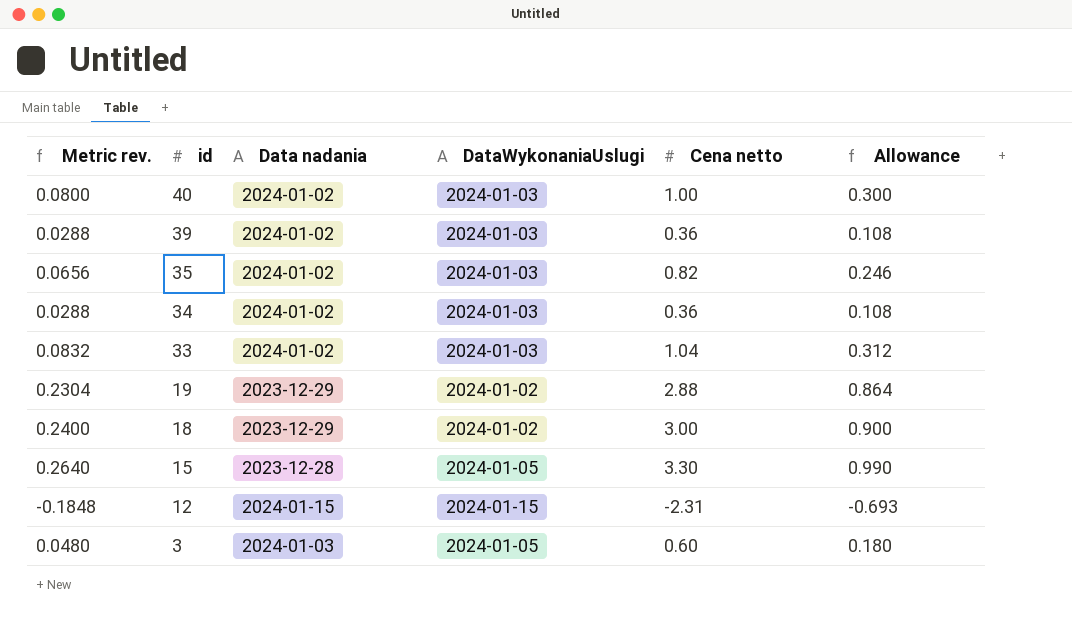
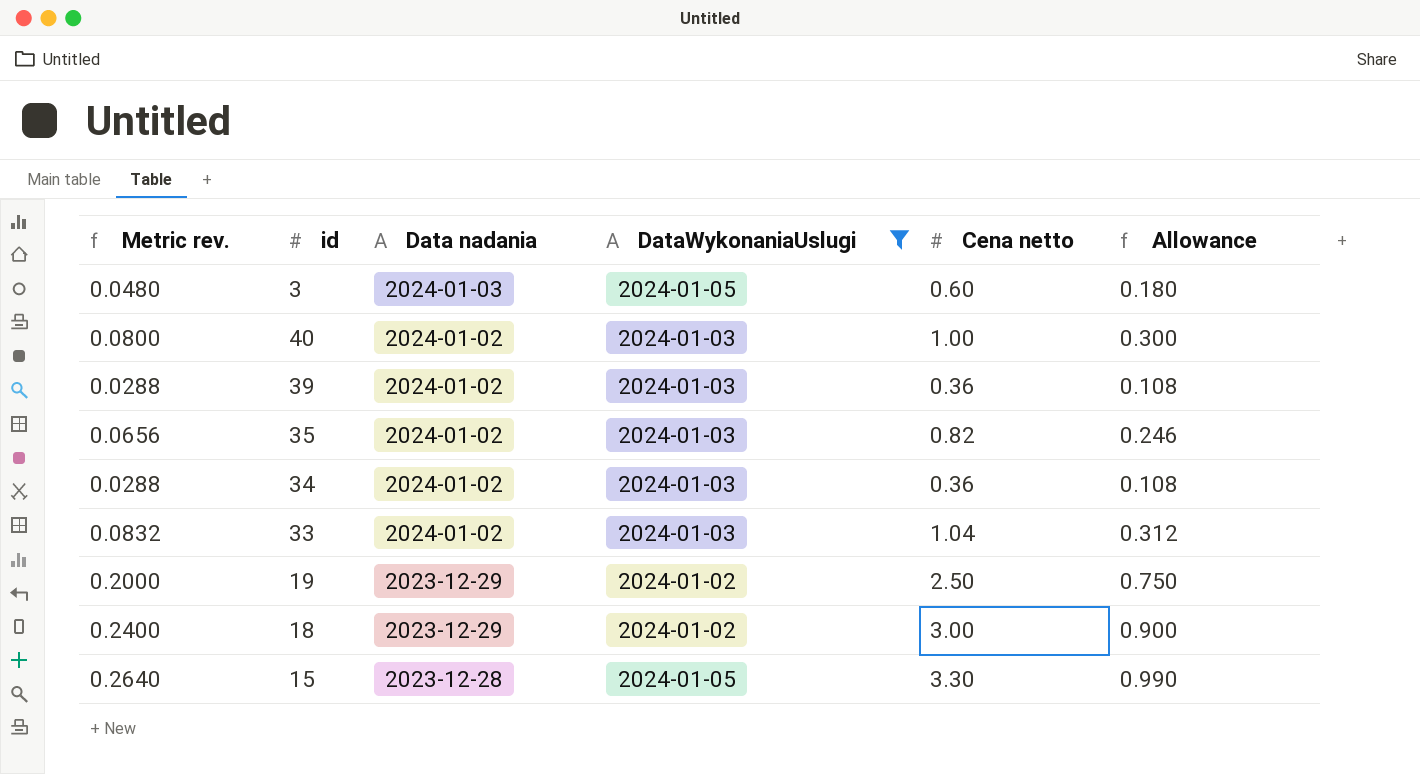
filter: none -> DataWykonaniaUslugi != 2024-01-15
row order: id descending -> Data nadania descending
19 | Metric rev.: 0.2304 -> 0.2000
19 | Cena netto: 2.88 -> 2.50
19 | Allowance: 0.864 -> 0.750

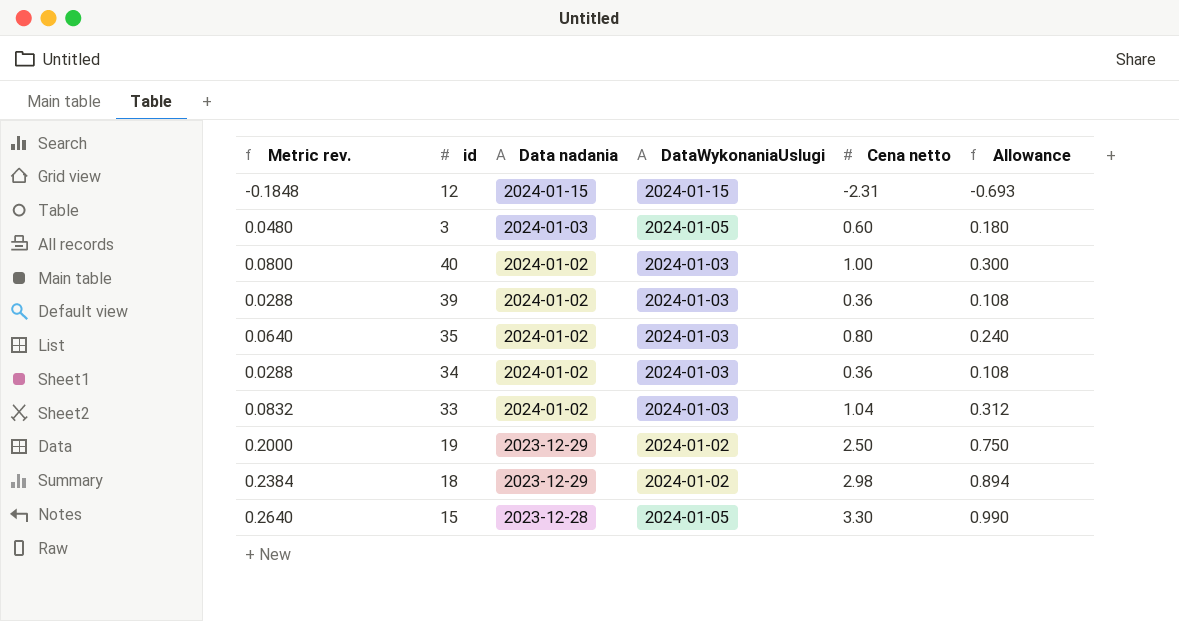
filter: DataWykonaniaUslugi != 2024-01-15 -> none
35 | Metric rev.: 0.0656 -> 0.0640
35 | Cena netto: 0.82 -> 0.80
35 | Allowance: 0.246 -> 0.240
18 | Metric rev.: 0.2400 -> 0.2384
18 | Cena netto: 3.00 -> 2.98
18 | Allowance: 0.900 -> 0.894

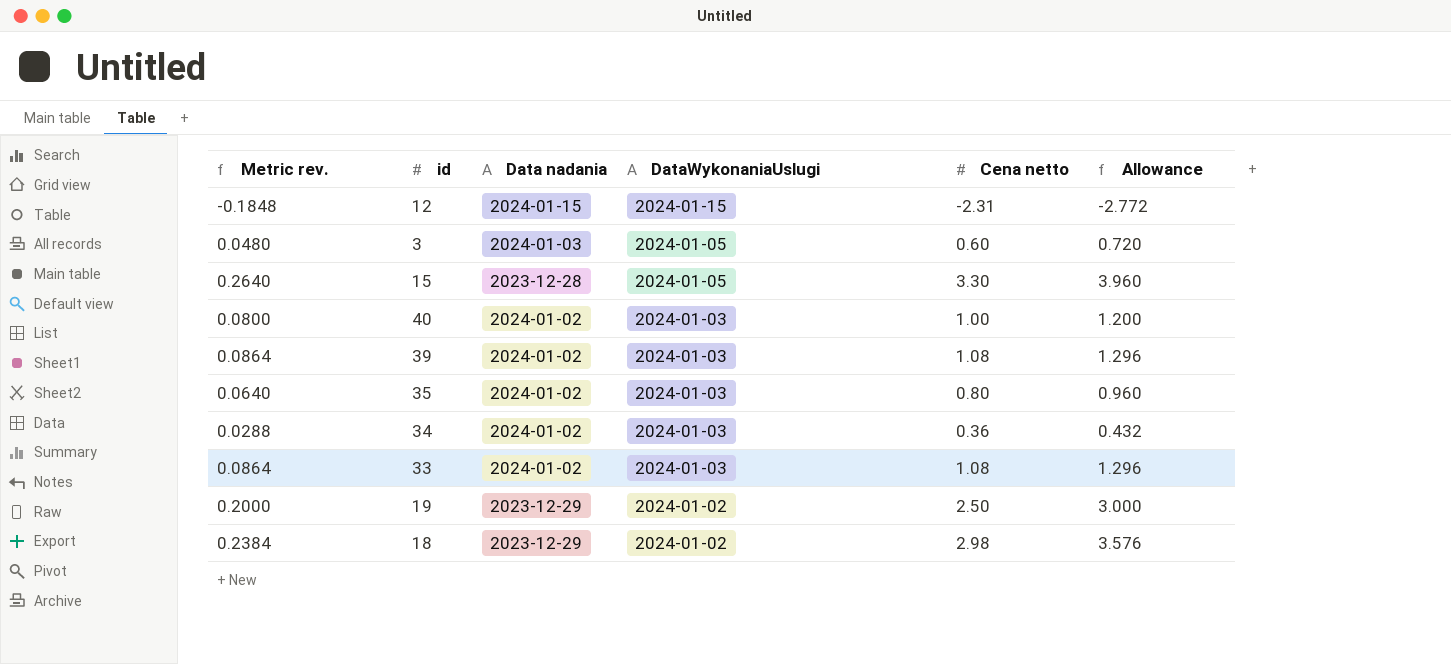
row order: Data nadania descending -> DataWykonaniaUslugi descending
column Allowance | formula: [Cena netto] * 0.3 -> [Cena netto] * 1.2
39 | Metric rev.: 0.0288 -> 0.0864
39 | Cena netto: 0.36 -> 1.08
33 | Metric rev.: 0.0832 -> 0.0864
33 | Cena netto: 1.04 -> 1.08

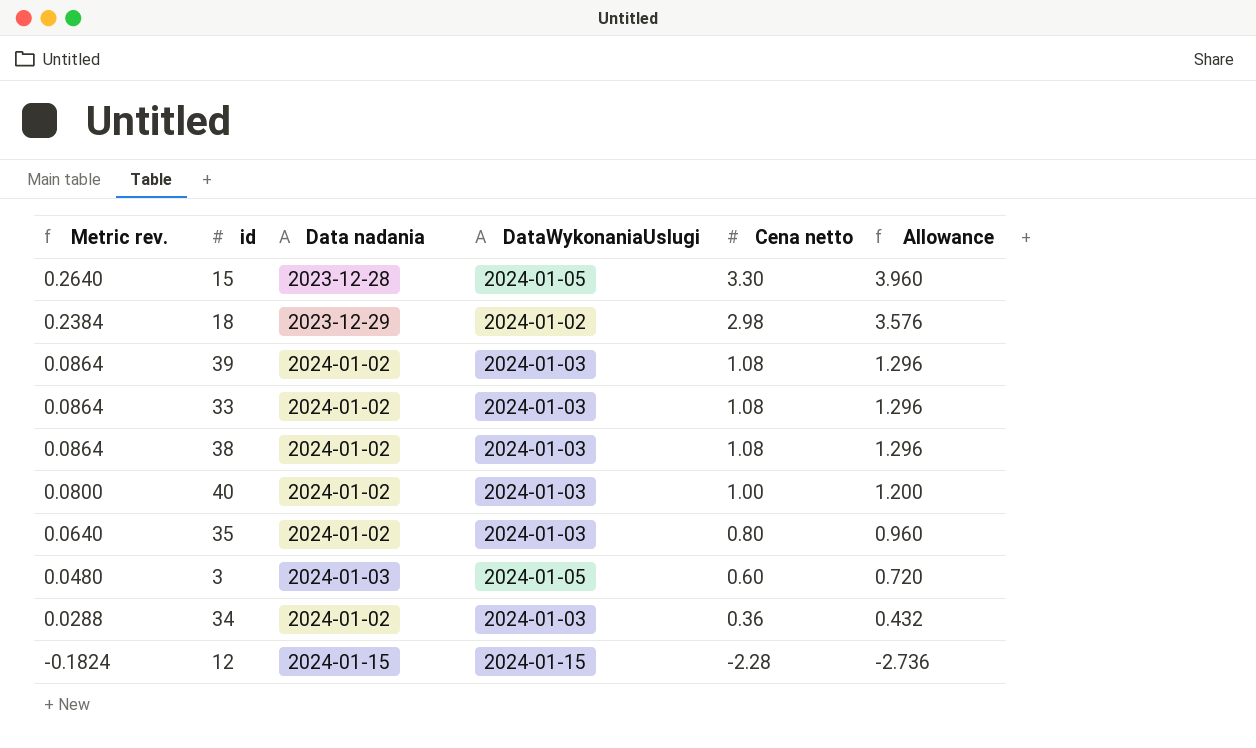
row order: DataWykonaniaUslugi descending -> Metric rev. descending
row 19: 0.2000 | 2023-12-29 | 2024-01-02 | 2.50 | 3.000 -> none
row 38: none -> 0.0864 | 2024-01-02 | 2024-01-03 | 1.08 | 1.296
12 | Metric rev.: -0.1848 -> -0.1824
12 | Cena netto: -2.31 -> -2.28
12 | Allowance: -2.772 -> -2.736

